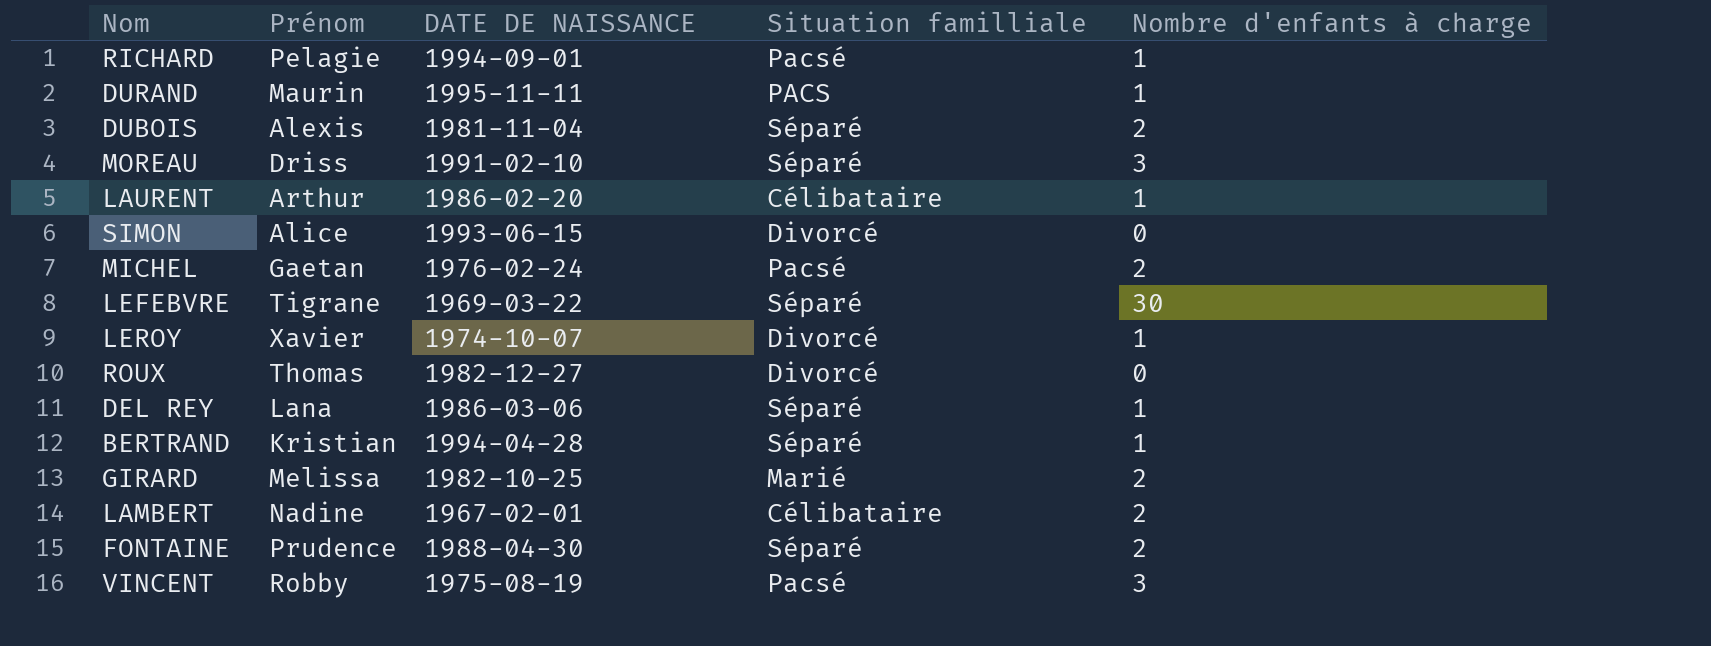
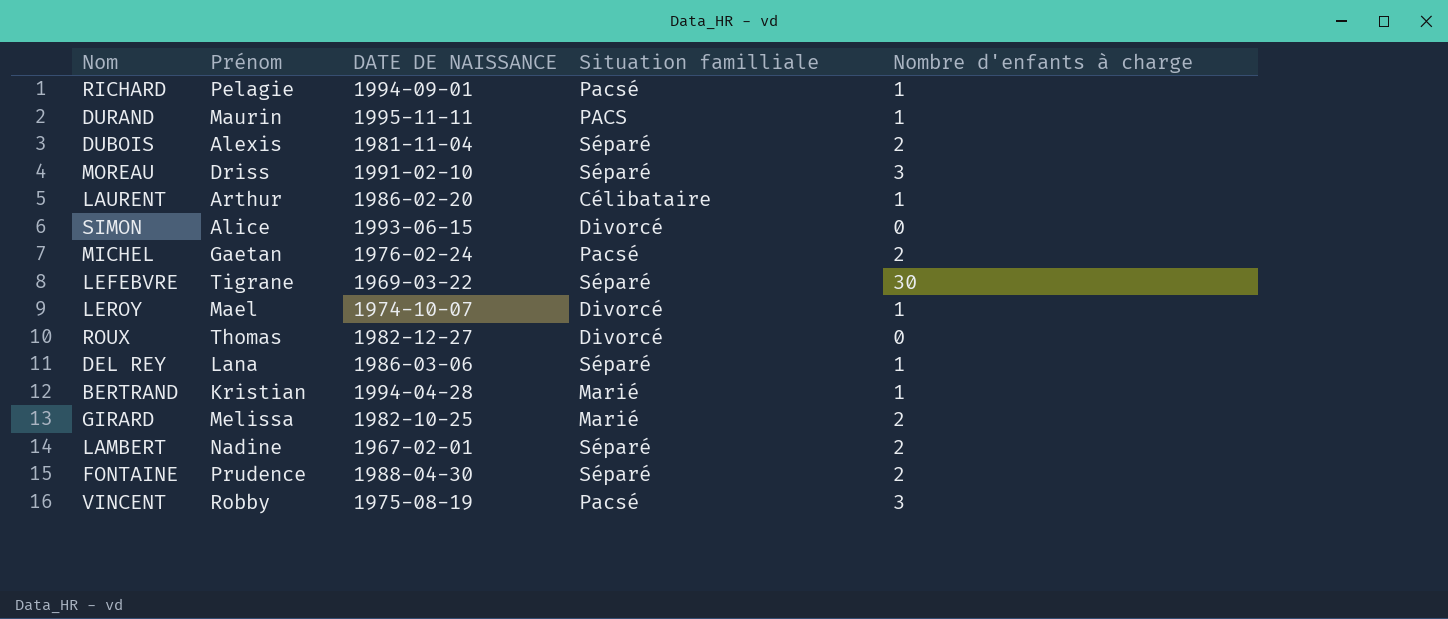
LEROY | Prénom: Xavier -> Mael
BERTRAND | Situation familliale: Séparé -> Marié
LAMBERT | Situation familliale: Célibataire -> Séparé

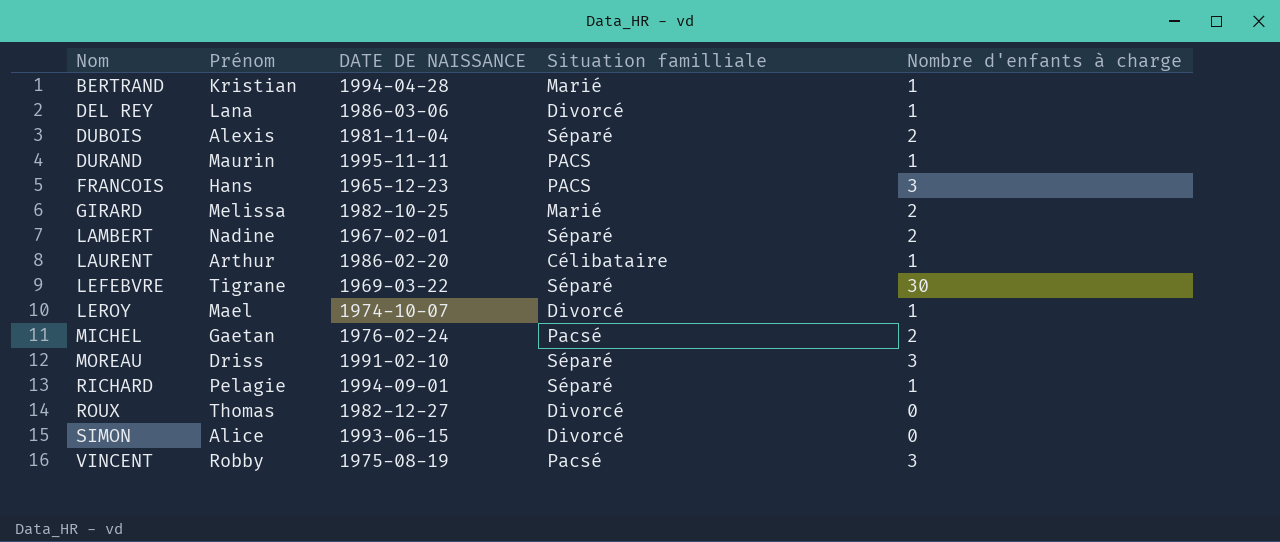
row order: none -> Nom ascending
row FONTAINE: Prudence | 1988-04-30 | Séparé | 2 -> none
DEL REY | Situation familliale: Séparé -> Divorcé
row FRANCOIS: none -> Hans | 1965-12-23 | PACS | 3
RICHARD | Situation familliale: Pacsé -> Séparé

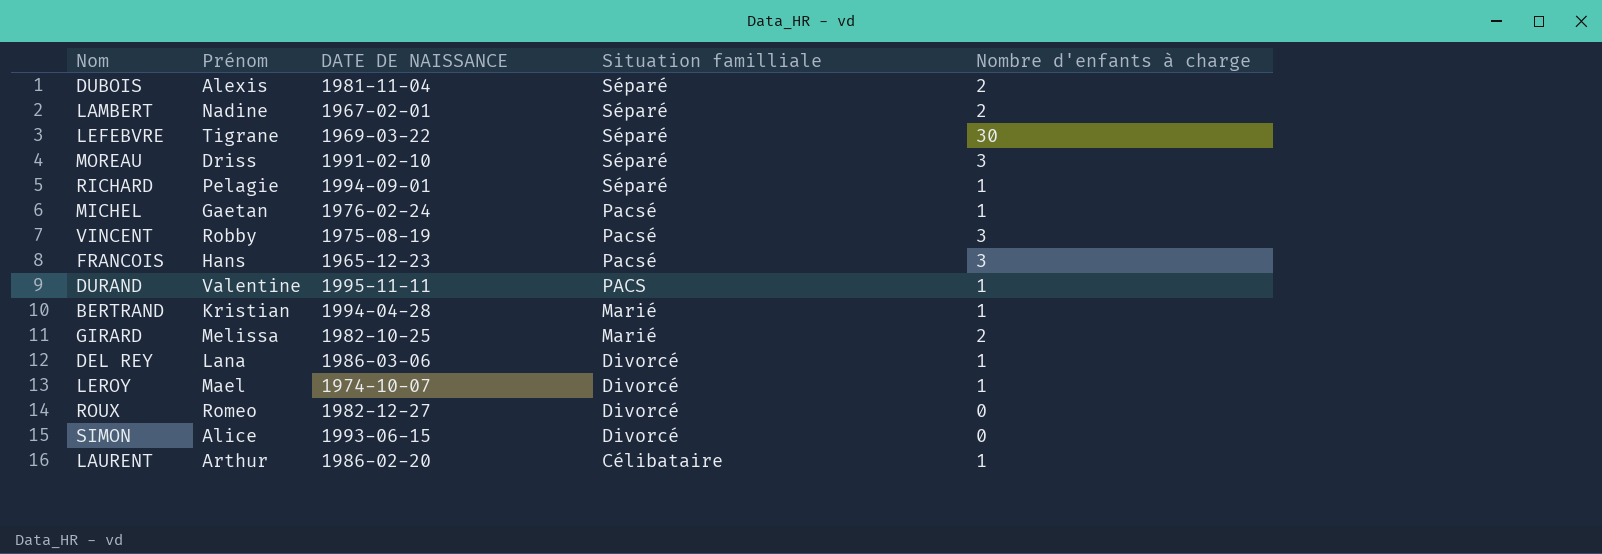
row order: Nom ascending -> Situation familliale descending
MICHEL | Nombre d'enfants à charge: 2 -> 1
FRANCOIS | Situation familliale: PACS -> Pacsé
DURAND | Prénom: Maurin -> Valentine
ROUX | Prénom: Thomas -> Romeo

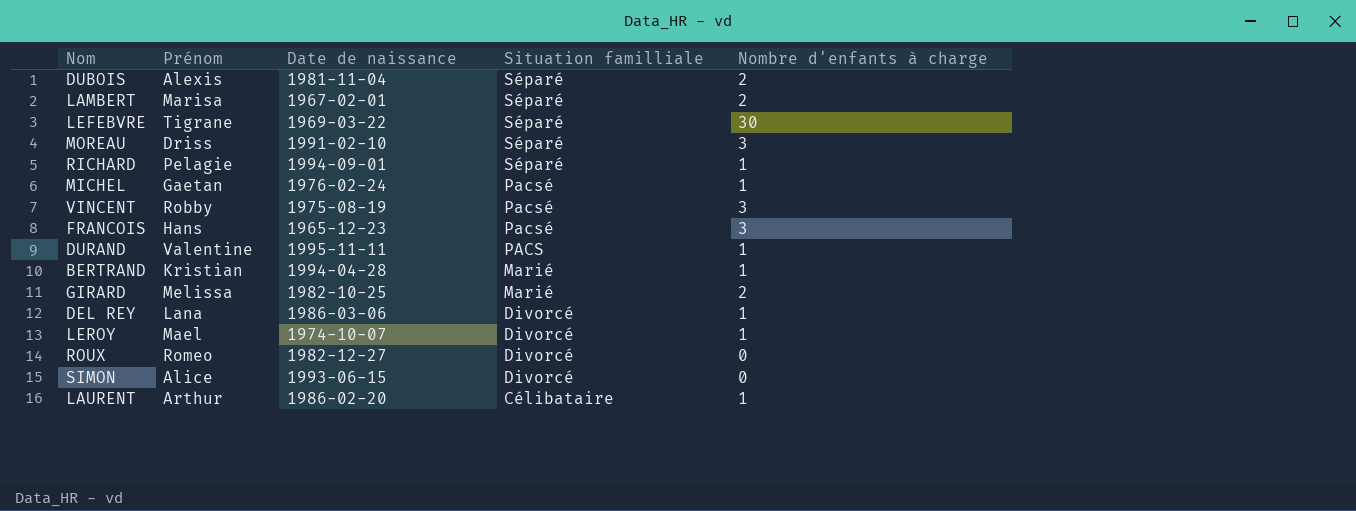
column name: DATE DE NAISSANCE -> Date de naissance
LAMBERT | Prénom: Nadine -> Marisa

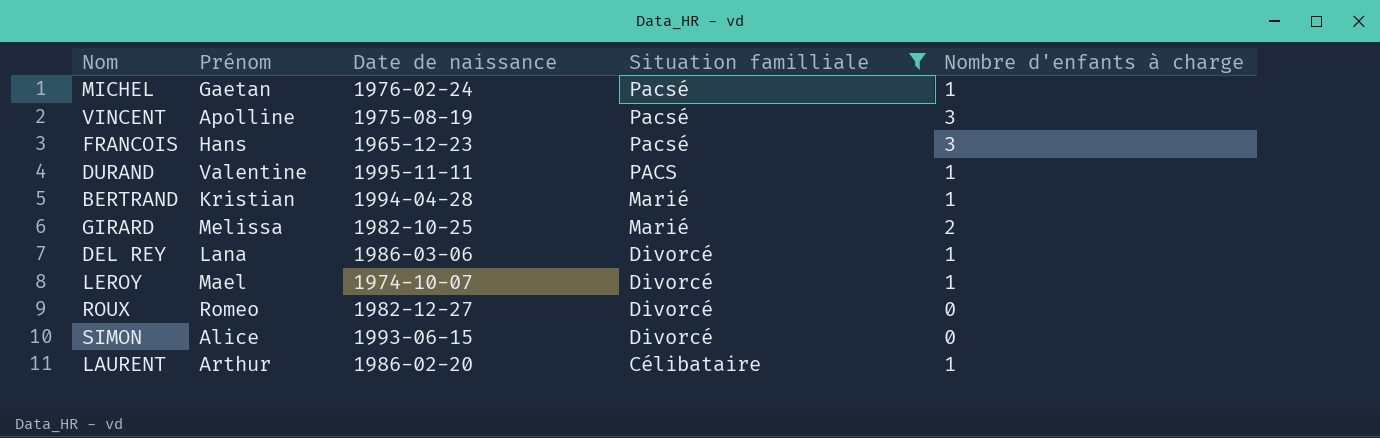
filter: none -> Situation familliale != Séparé
VINCENT | Prénom: Robby -> Apolline

